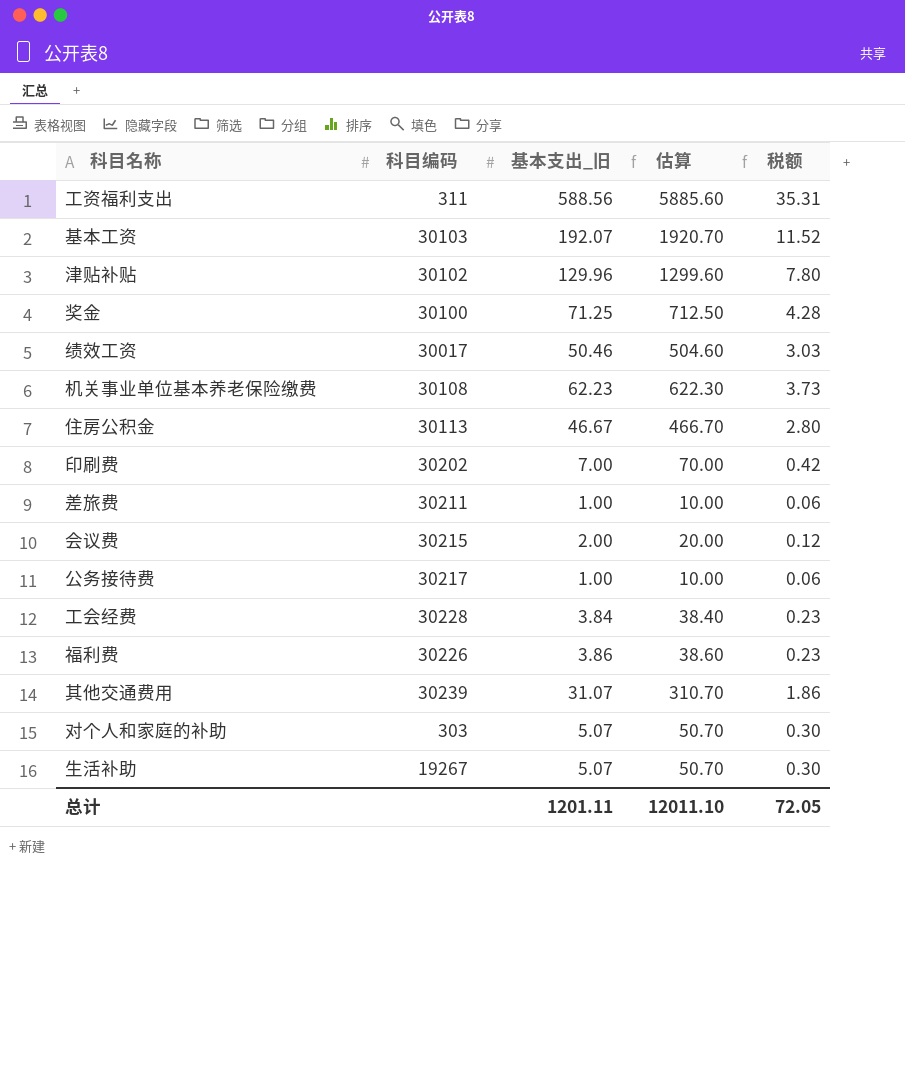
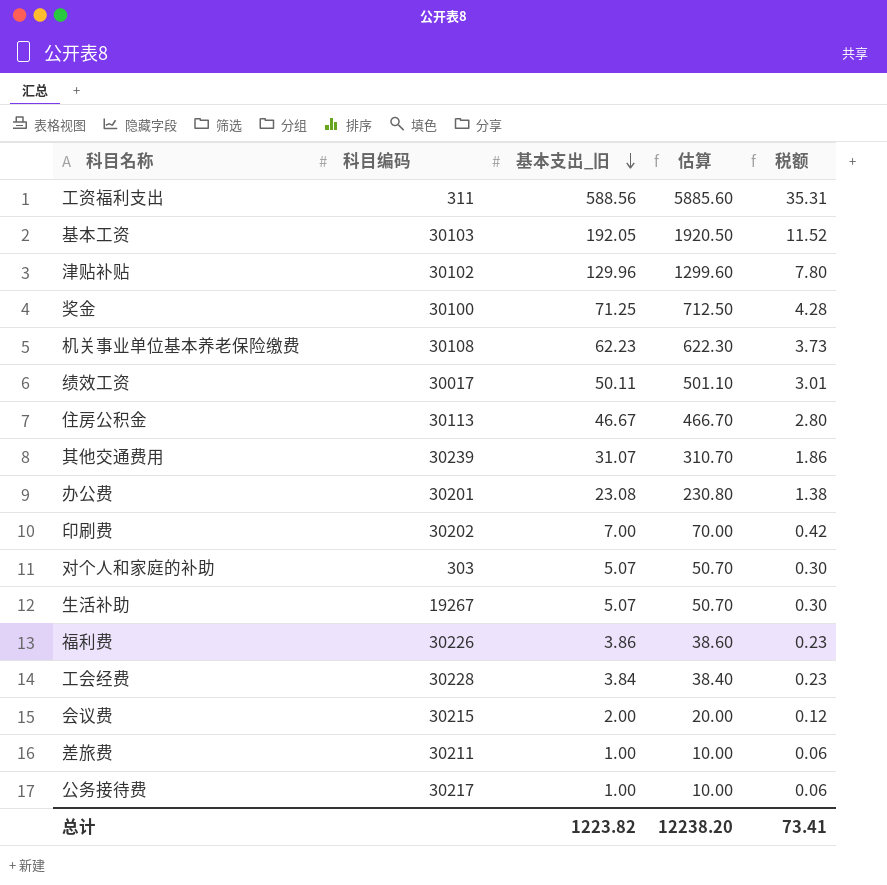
row order: none -> 基本支出_旧 descending
基本工资 | 基本支出_旧: 192.07 -> 192.05
基本工资 | 估算: 1920.70 -> 1920.50
绩效工资 | 基本支出_旧: 50.46 -> 50.11
绩效工资 | 估算: 504.60 -> 501.10
绩效工资 | 税额: 3.03 -> 3.01
row 办公费: none -> 30201 | 23.08 | 230.80 | 1.38
总计 | 基本支出_旧: 1201.11 -> 1223.82
总计 | 估算: 12011.10 -> 12238.20
总计 | 税额: 72.05 -> 73.41

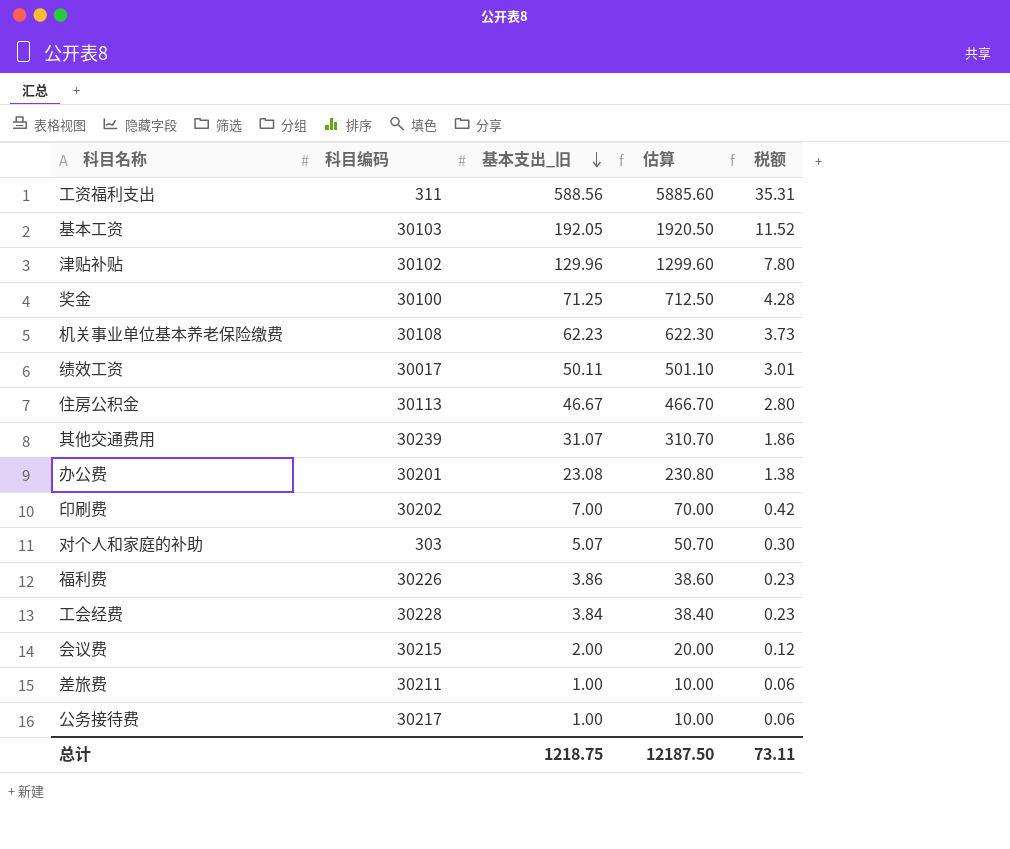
row 生活补助: 19267 | 5.07 | 50.70 | 0.30 -> none
总计 | 基本支出_旧: 1223.82 -> 1218.75
总计 | 估算: 12238.20 -> 12187.50
总计 | 税额: 73.41 -> 73.11

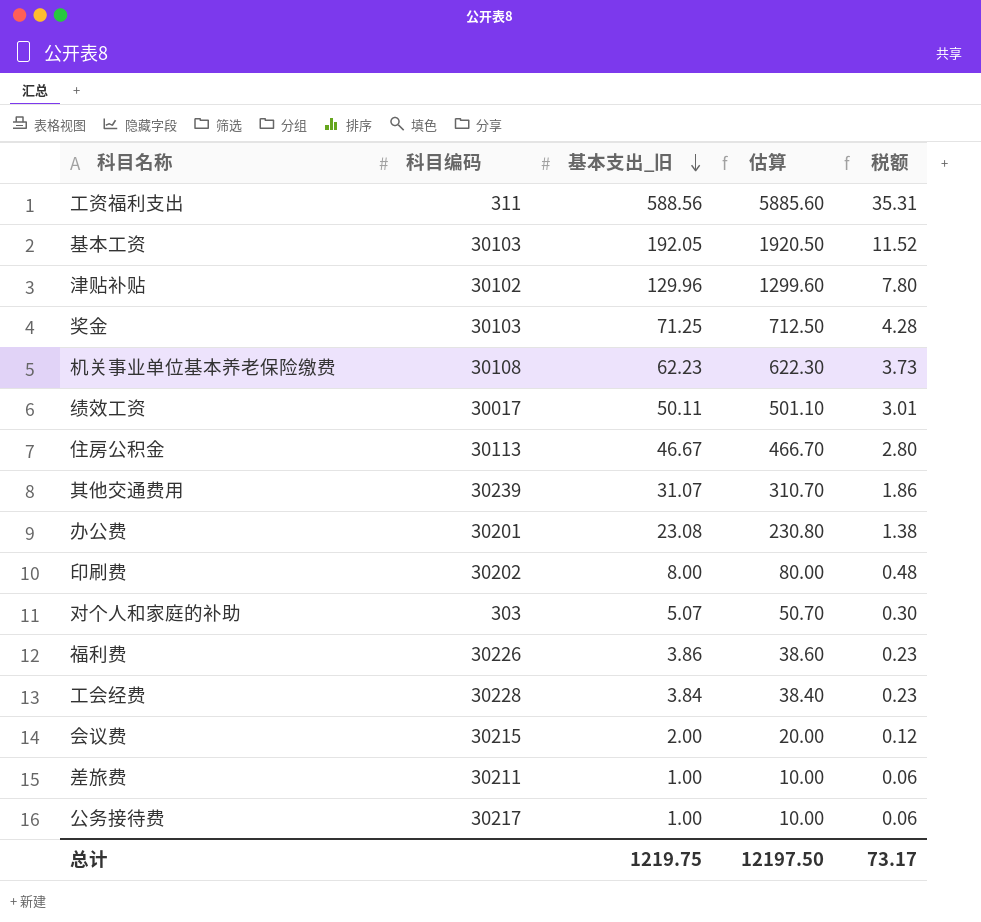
奖金 | 科目编码: 30100 -> 30103
印刷费 | 基本支出_旧: 7.00 -> 8.00
印刷费 | 估算: 70.00 -> 80.00
印刷费 | 税额: 0.42 -> 0.48
总计 | 基本支出_旧: 1218.75 -> 1219.75
总计 | 估算: 12187.50 -> 12197.50
总计 | 税额: 73.11 -> 73.17

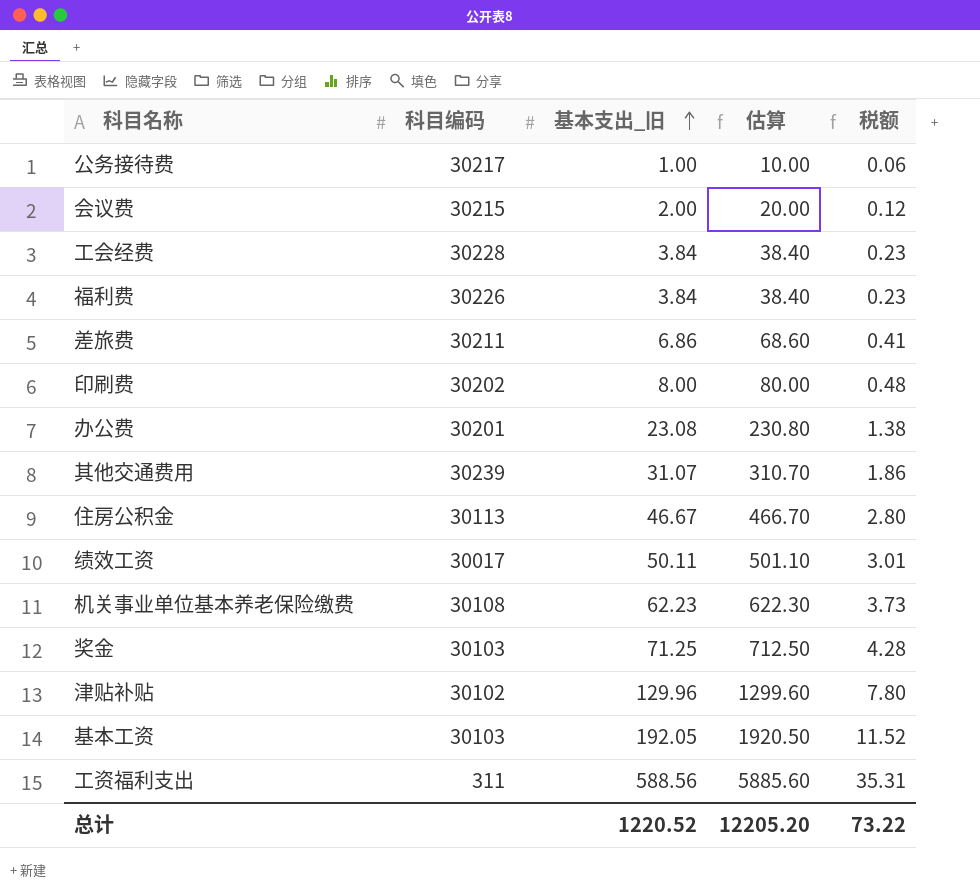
row order: 基本支出_旧 descending -> 基本支出_旧 ascending
row 对个人和家庭的补助: 303 | 5.07 | 50.70 | 0.30 -> none
福利费 | 基本支出_旧: 3.86 -> 3.84
福利费 | 估算: 38.60 -> 38.40
差旅费 | 基本支出_旧: 1.00 -> 6.86
差旅费 | 估算: 10.00 -> 68.60
差旅费 | 税额: 0.06 -> 0.41
总计 | 基本支出_旧: 1219.75 -> 1220.52
总计 | 估算: 12197.50 -> 12205.20
总计 | 税额: 73.17 -> 73.22

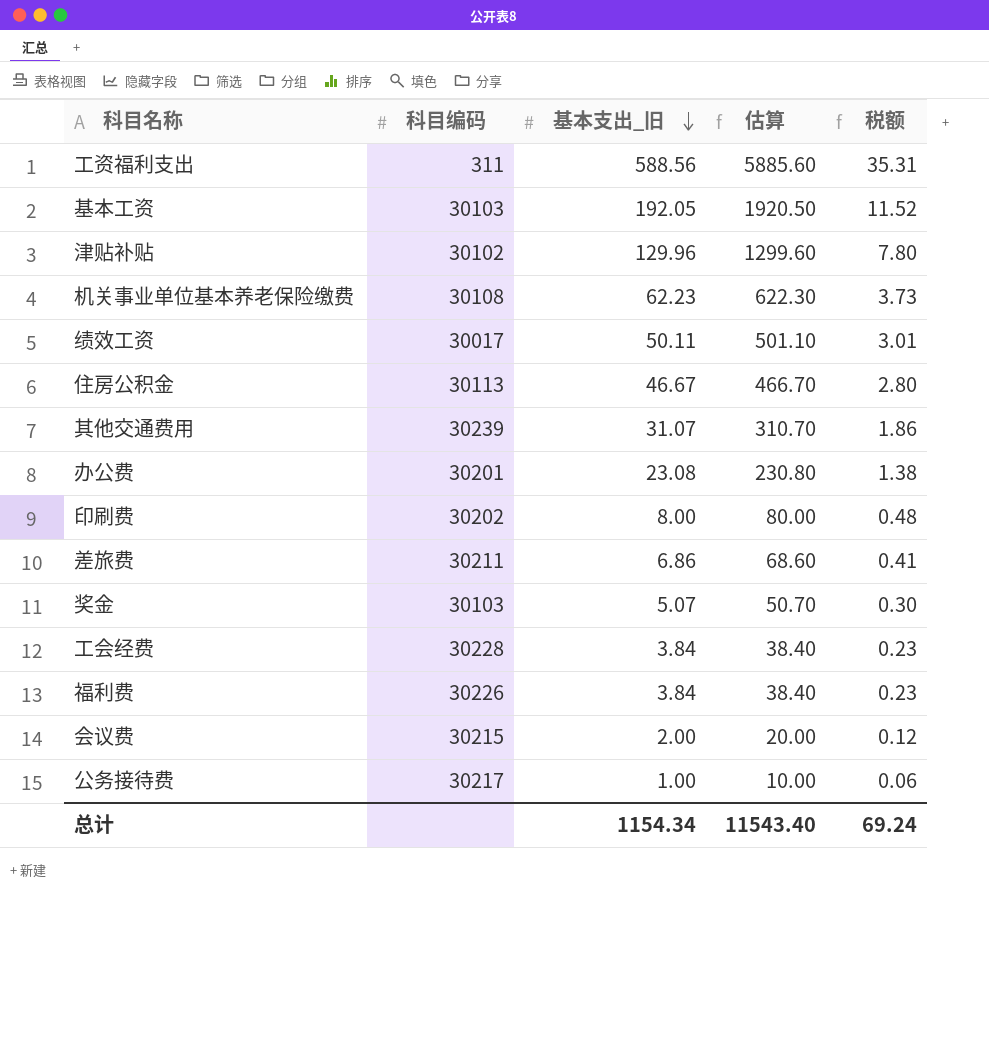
row order: 基本支出_旧 ascending -> 基本支出_旧 descending
奖金 | 基本支出_旧: 71.25 -> 5.07
奖金 | 估算: 712.50 -> 50.70
奖金 | 税额: 4.28 -> 0.30
总计 | 基本支出_旧: 1220.52 -> 1154.34
总计 | 估算: 12205.20 -> 11543.40
总计 | 税额: 73.22 -> 69.24

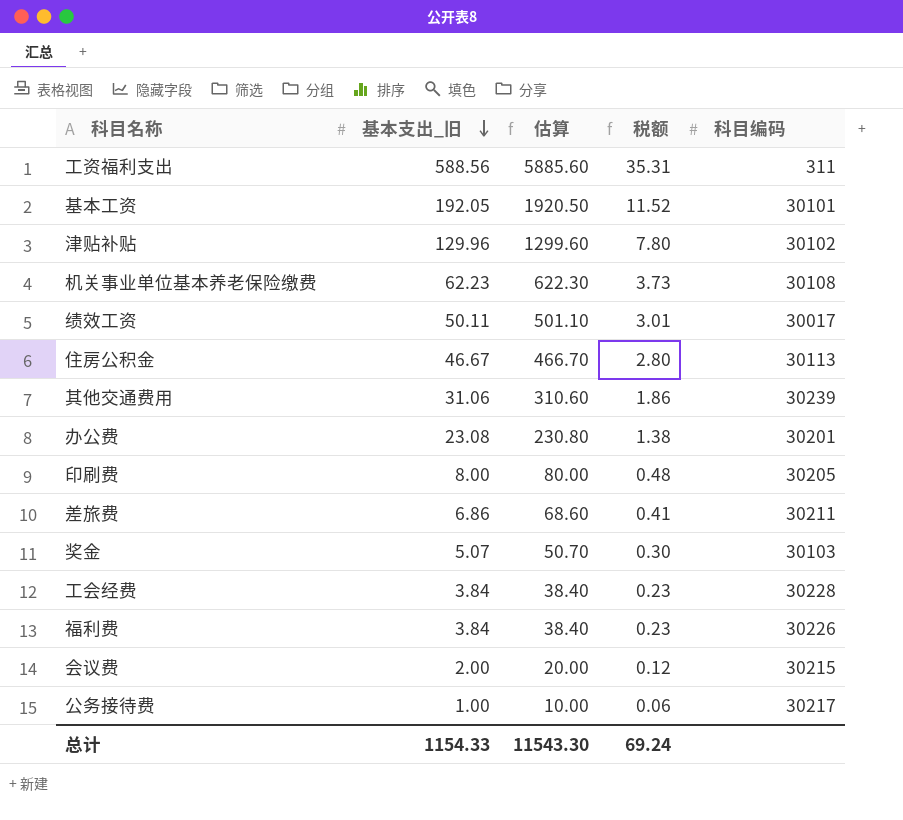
column 科目编码 | position: 2 -> 5
基本工资 | 科目编码: 30103 -> 30101
其他交通费用 | 基本支出_旧: 31.07 -> 31.06
其他交通费用 | 估算: 310.70 -> 310.60
印刷费 | 科目编码: 30202 -> 30205
总计 | 基本支出_旧: 1154.34 -> 1154.33
总计 | 估算: 11543.40 -> 11543.30

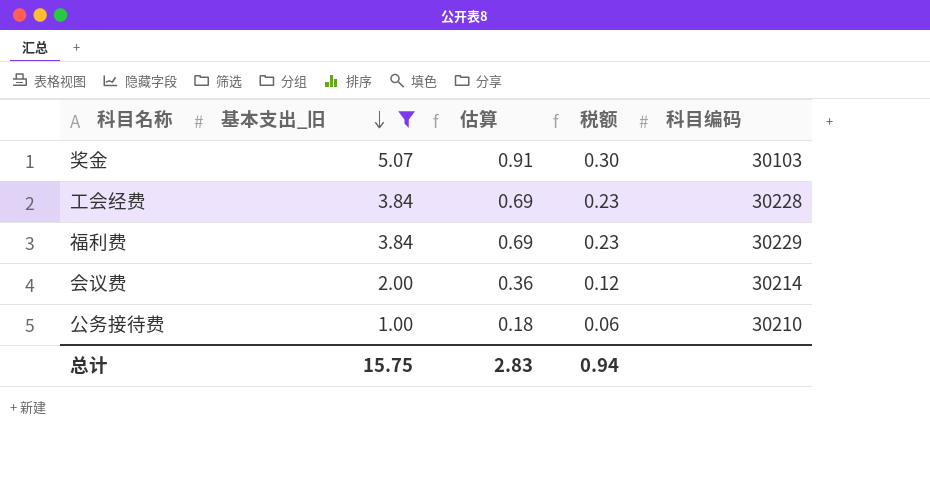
filter: none -> 基本支出_旧 <= 5.07
column 估算 | formula: [基本支出_旧] * 10 -> [基本支出_旧] * 0.18
福利费 | 科目编码: 30226 -> 30229
会议费 | 科目编码: 30215 -> 30214
公务接待费 | 科目编码: 30217 -> 30210
总计 | 基本支出_旧: 1154.33 -> 15.75
总计 | 估算: 11543.30 -> 2.83
总计 | 税额: 69.24 -> 0.94

